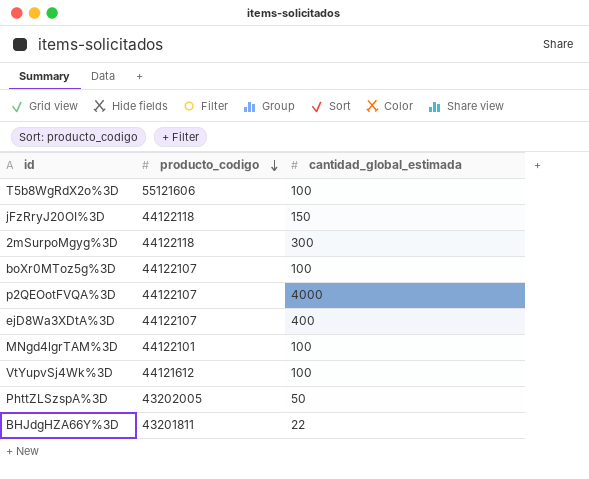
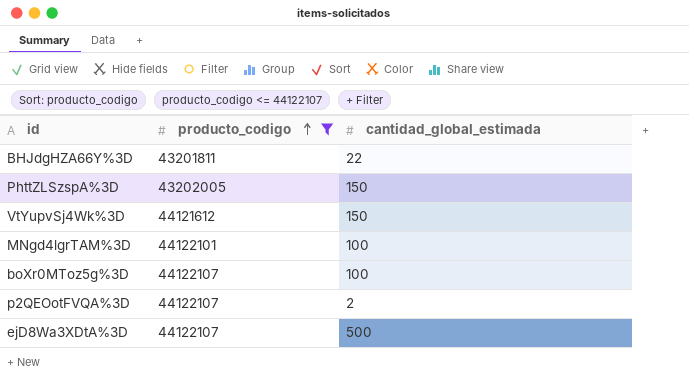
filter: none -> producto_codigo <= 44122107
row order: producto_codigo descending -> producto_codigo ascending
PhttZLSzspA%3D | cantidad_global_estimada: 50 -> 150
VtYupvSj4Wk%3D | cantidad_global_estimada: 100 -> 150
p2QEOotFVQA%3D | cantidad_global_estimada: 4000 -> 2
ejD8Wa3XDtA%3D | cantidad_global_estimada: 400 -> 500

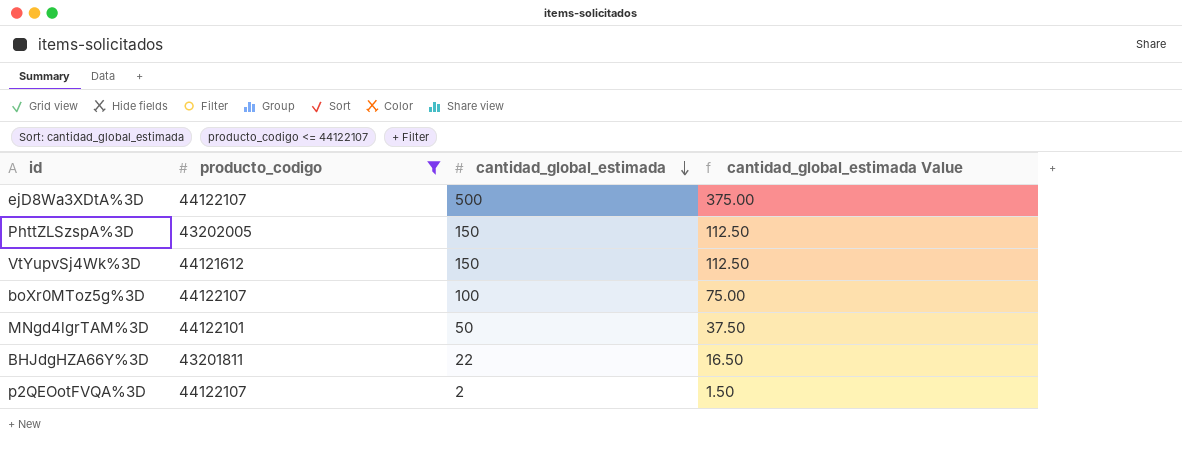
row order: producto_codigo ascending -> cantidad_global_estimada descending
column cantidad_global_estimada Value | formula: none -> [cantidad_global_estimada] * 0.75
MNgd4lgrTAM%3D | cantidad_global_estimada: 100 -> 50

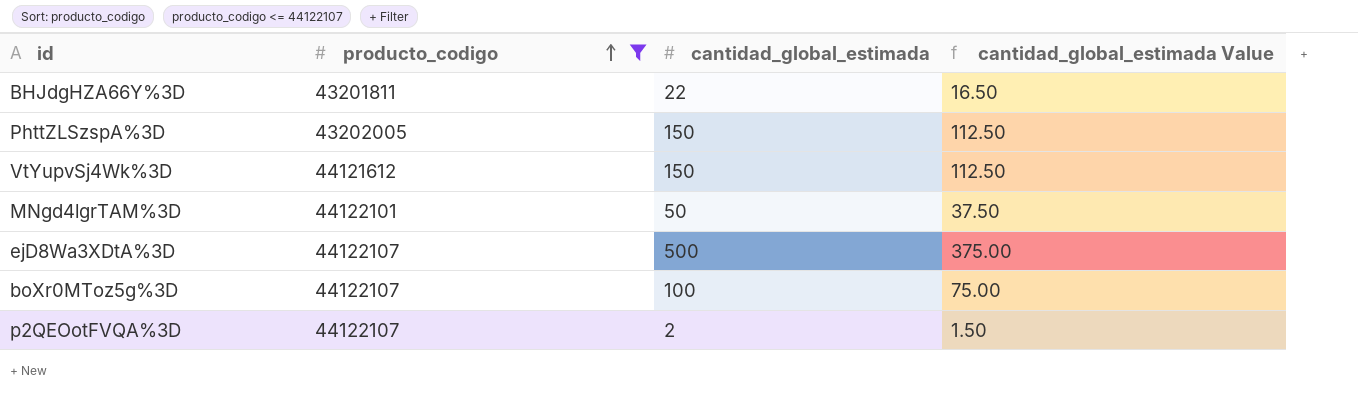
row order: cantidad_global_estimada descending -> producto_codigo ascending

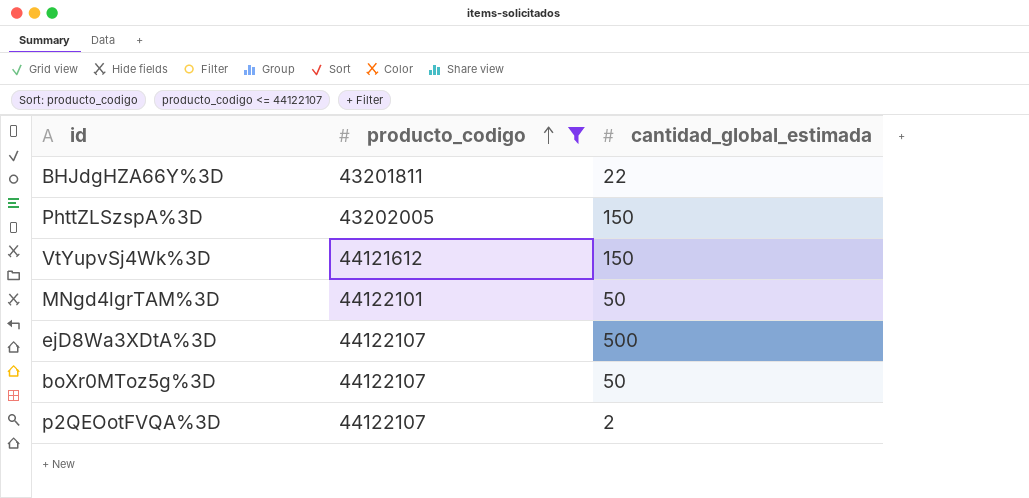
column cantidad_global_estimada Value | formula: [cantidad_global_estimada] * 0.75 -> none
boXr0MToz5g%3D | cantidad_global_estimada: 100 -> 50

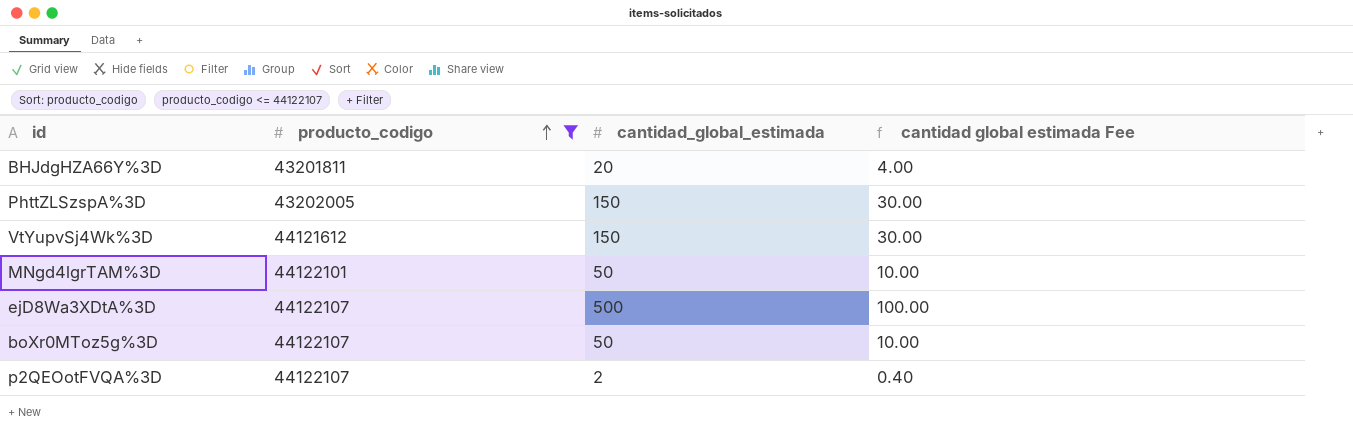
column cantidad global estimada Fee | formula: none -> [cantidad_global_estimada] * 0.2
BHJdgHZA66Y%3D | cantidad_global_estimada: 22 -> 20

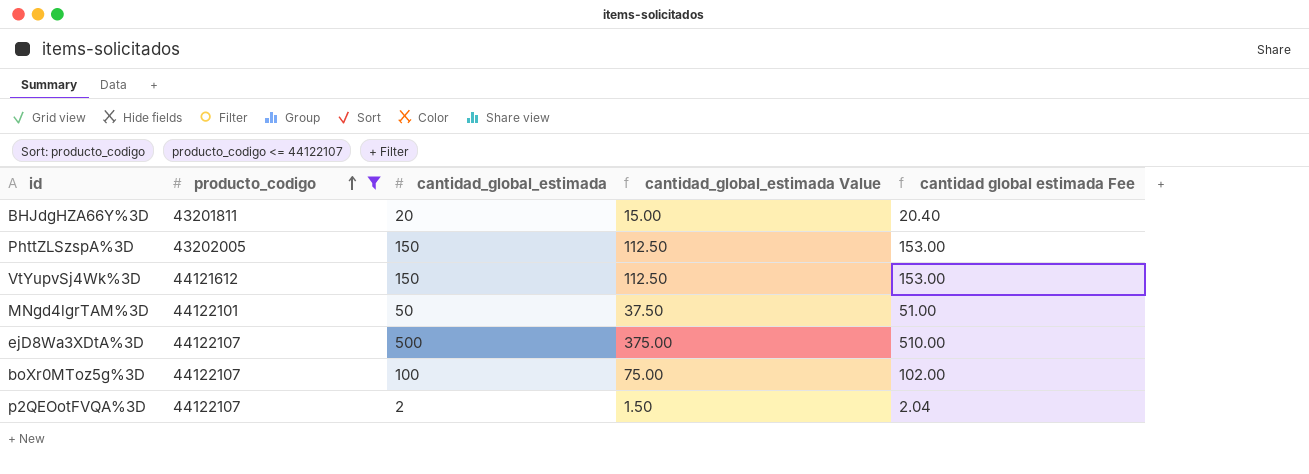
column cantidad_global_estimada Value | formula: none -> [cantidad_global_estimada] * 0.75
column cantidad global estimada Fee | formula: [cantidad_global_estimada] * 0.2 -> [cantidad_global_estimada] * 1.02
boXr0MToz5g%3D | cantidad_global_estimada: 50 -> 100

